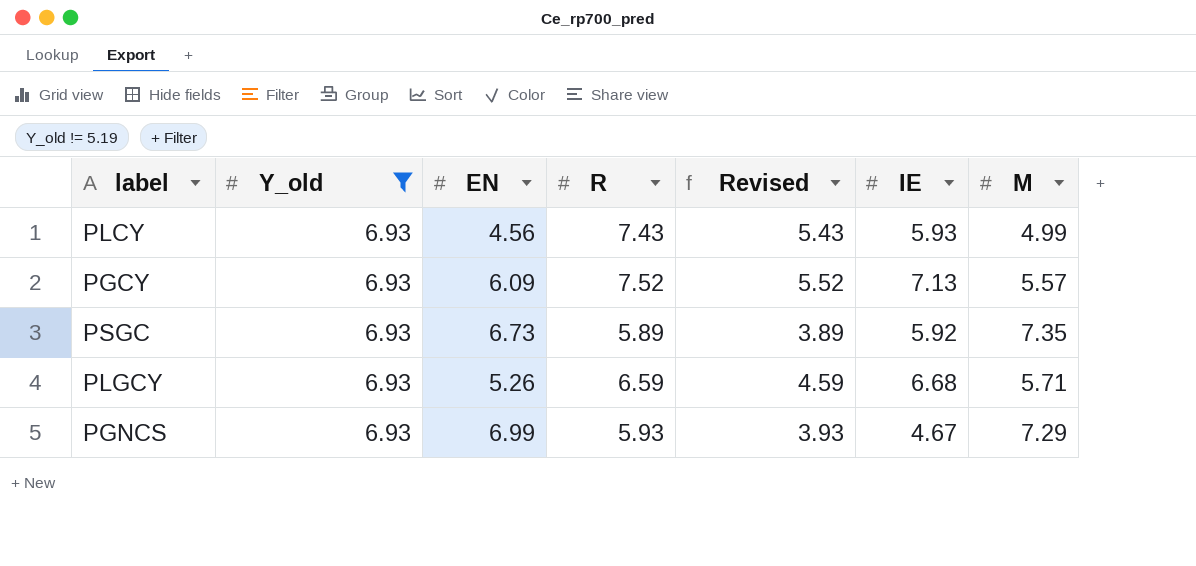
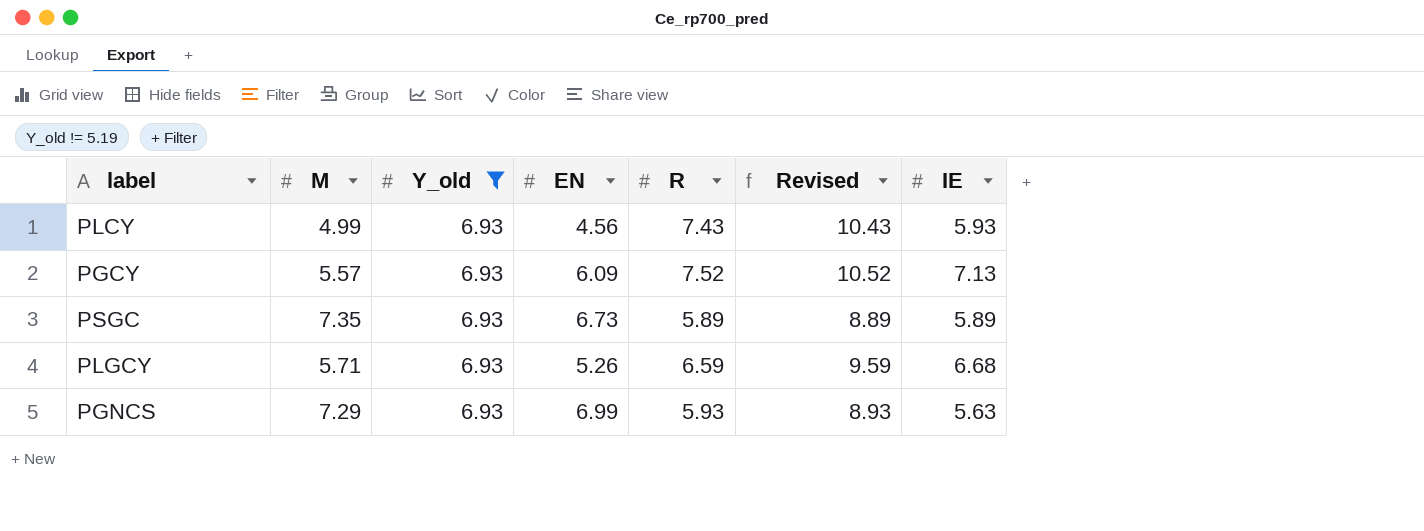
column M | position: 7 -> 2
column Revised | formula: [R] - 2 -> [R] + 3
PSGC | IE: 5.92 -> 5.89
PGNCS | IE: 4.67 -> 5.63

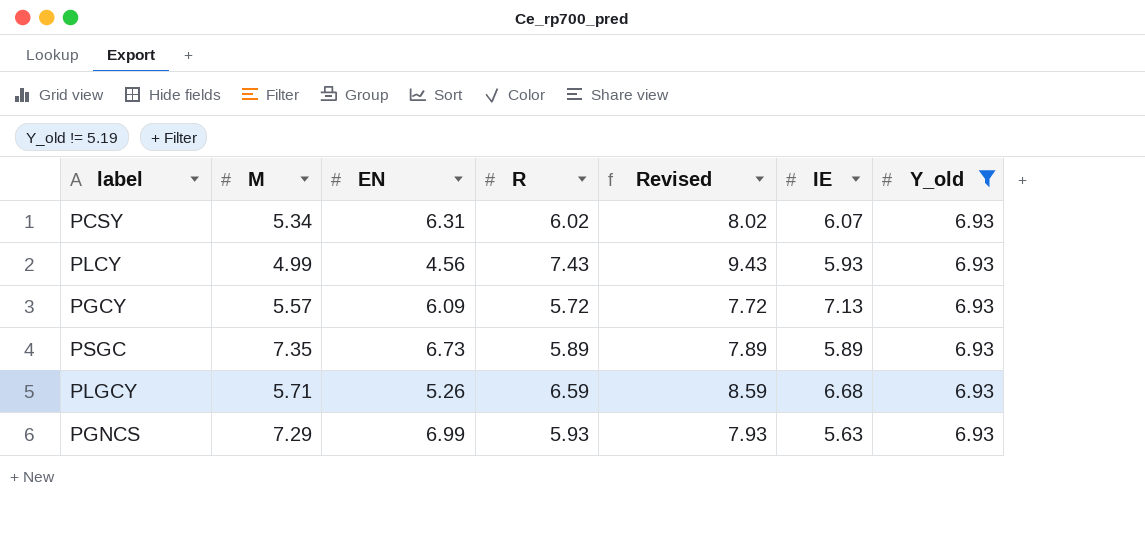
column Revised | formula: [R] + 3 -> [R] + 2
column Y_old | position: 3 -> 7
row PCSY: none -> 5.34 | 6.31 | 6.02 | 8.02 | 6.07 | 6.93
PGCY | R: 7.52 -> 5.72

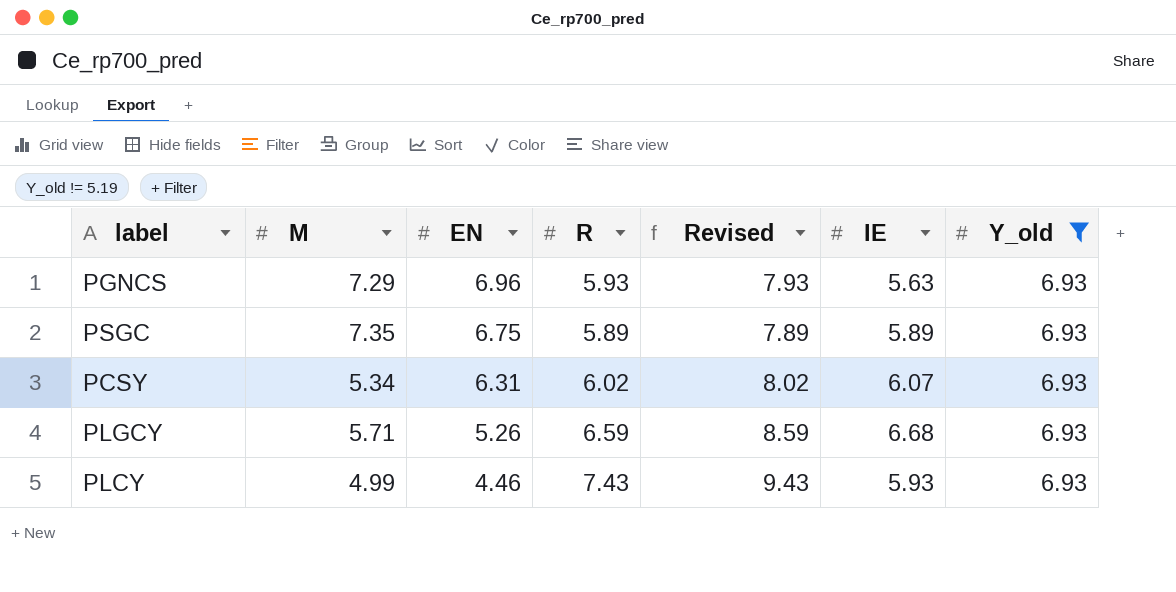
row order: none -> EN descending
row PGCY: 5.57 | 6.09 | 5.72 | 7.72 | 7.13 | 6.93 -> none
PGNCS | EN: 6.99 -> 6.96
PSGC | EN: 6.73 -> 6.75
PLCY | EN: 4.56 -> 4.46

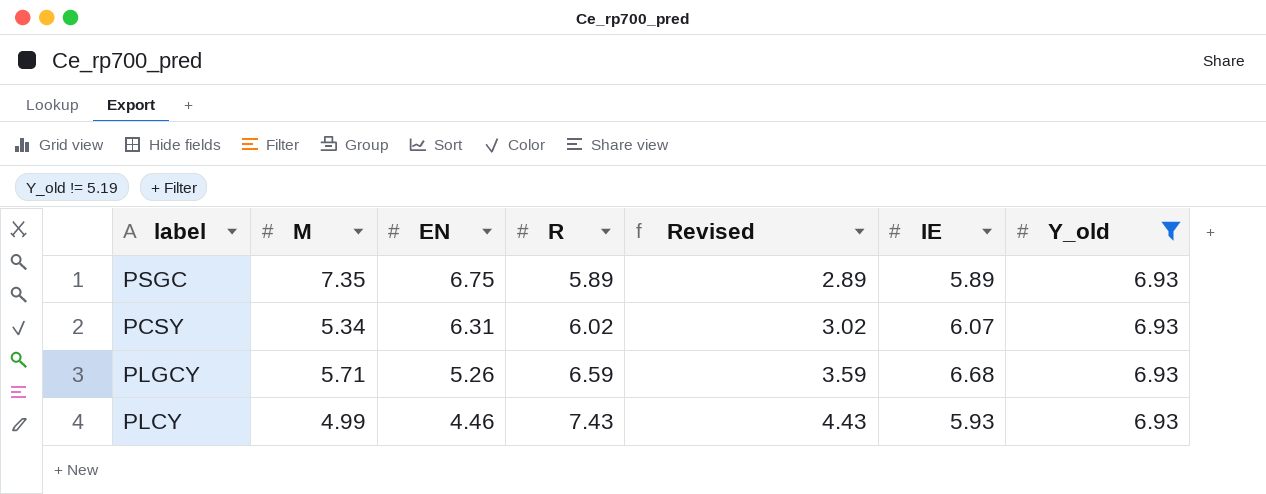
column Revised | formula: [R] + 2 -> [R] - 3
row PGNCS: 7.29 | 6.96 | 5.93 | 7.93 | 5.63 | 6.93 -> none

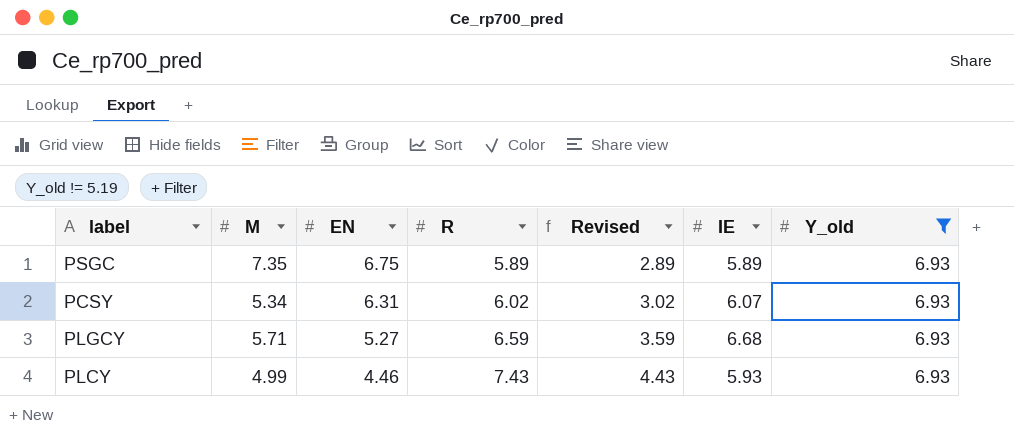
PLGCY | EN: 5.26 -> 5.27

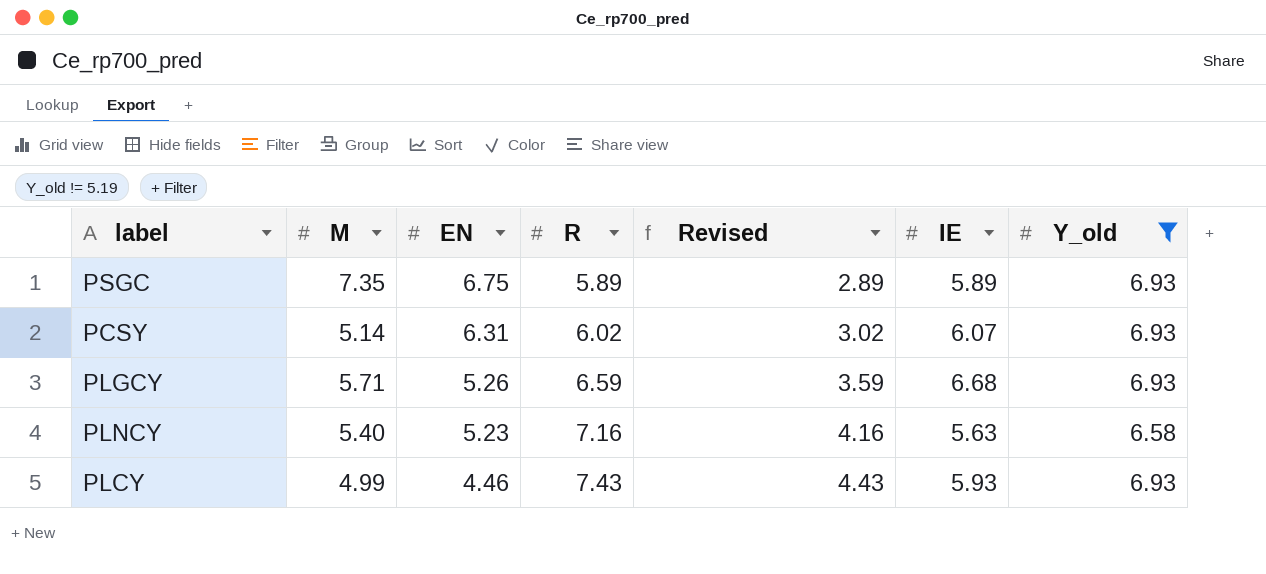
PCSY | M: 5.34 -> 5.14
PLGCY | EN: 5.27 -> 5.26
row PLNCY: none -> 5.40 | 5.23 | 7.16 | 4.16 | 5.63 | 6.58

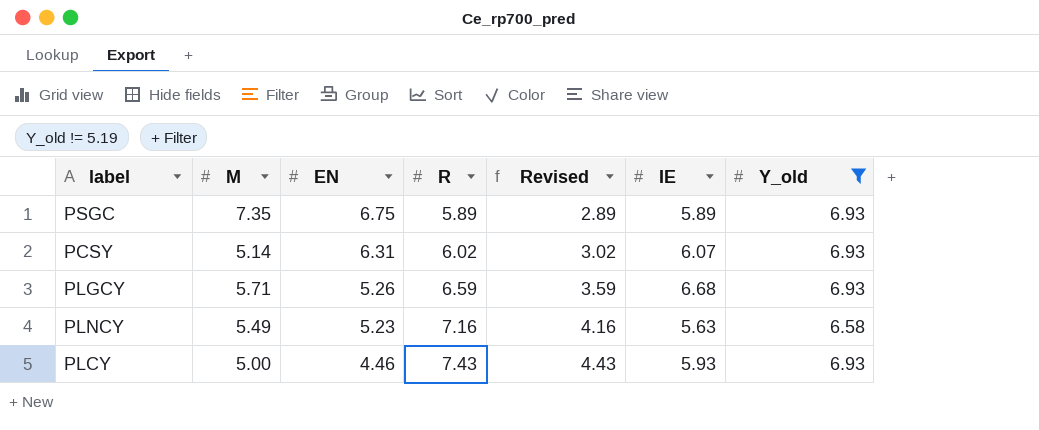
PLNCY | M: 5.40 -> 5.49
PLCY | M: 4.99 -> 5.00

